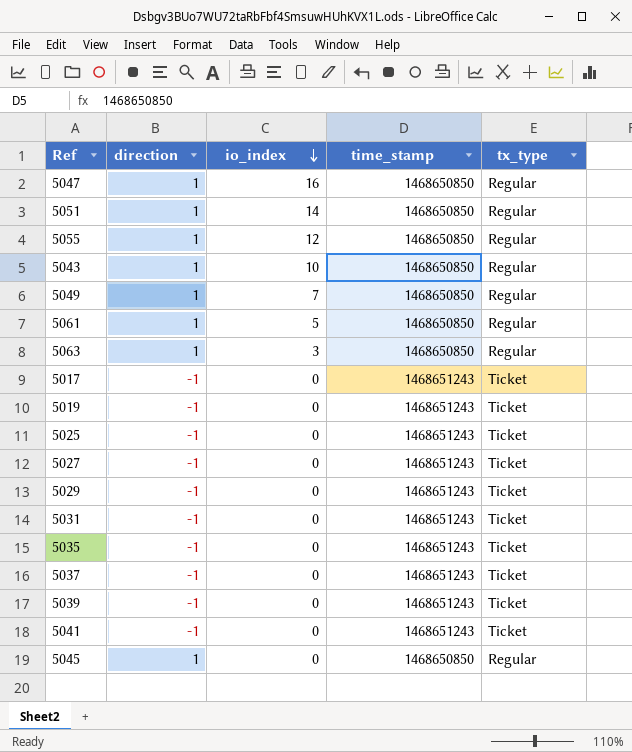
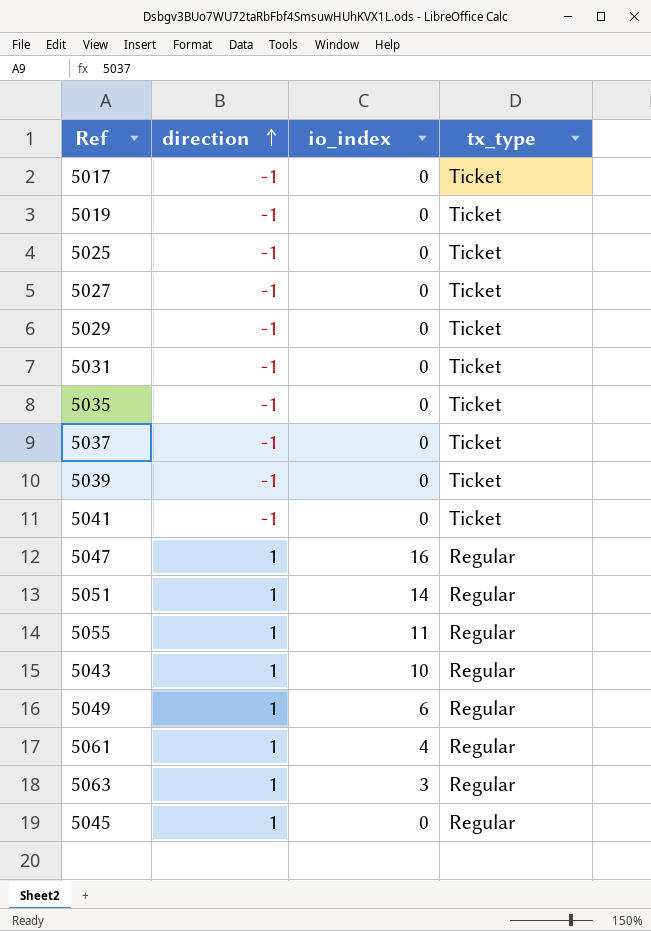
row order: io_index descending -> direction ascending
column time_stamp | position: 4 -> none
5055 | io_index: 12 -> 11
5049 | io_index: 7 -> 6
5061 | io_index: 5 -> 4

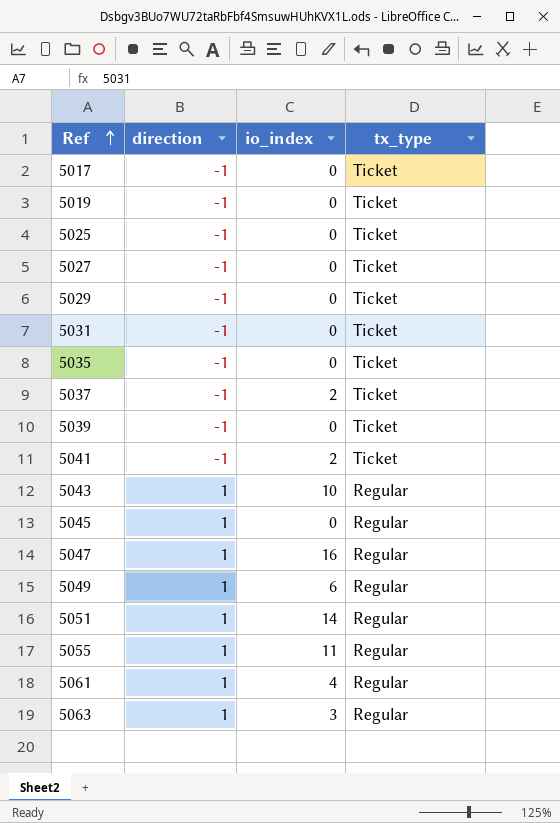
row order: direction ascending -> Ref ascending
5037 | io_index: 0 -> 2
5041 | io_index: 0 -> 2

